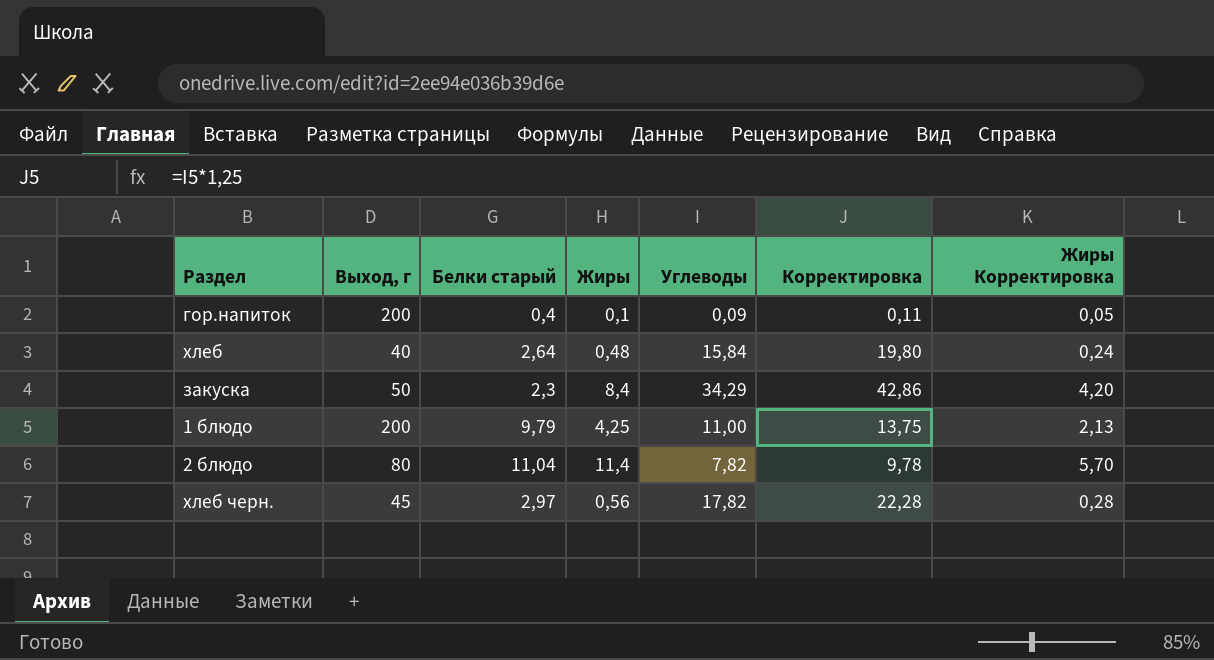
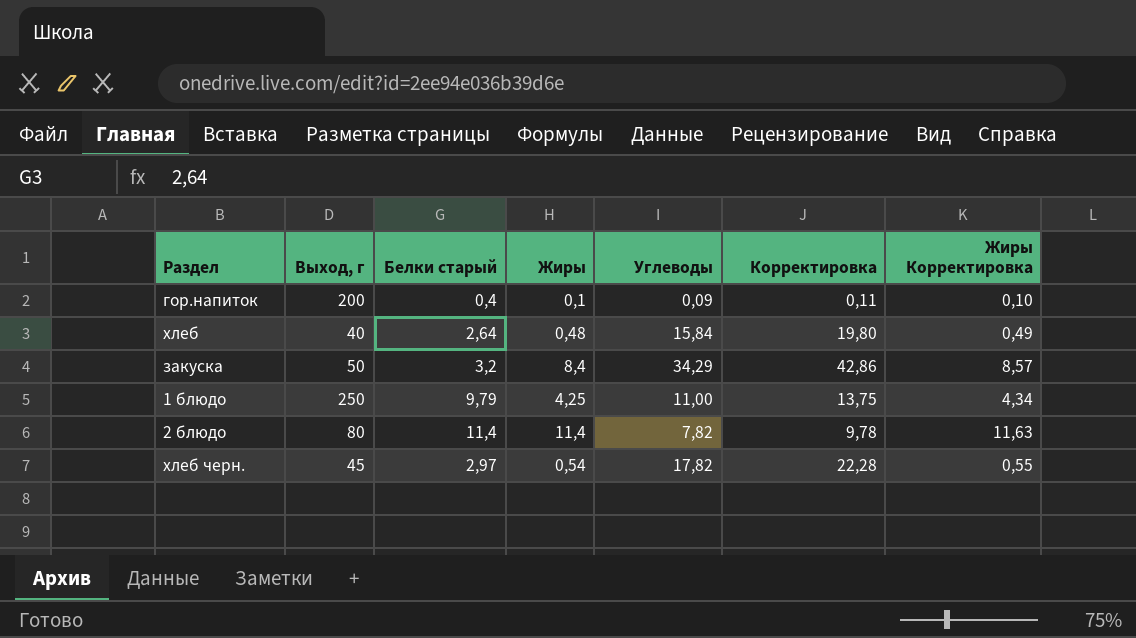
column Жиры Корректировка | formula: [Жиры] * 0,5 -> [Жиры] * 1,02
закуска | Белки старый: 2,3 -> 3,2
1 блюдо | Выход, г: 200 -> 250
2 блюдо | Белки старый: 11,04 -> 11,4
хлеб черн. | Жиры: 0,56 -> 0,54

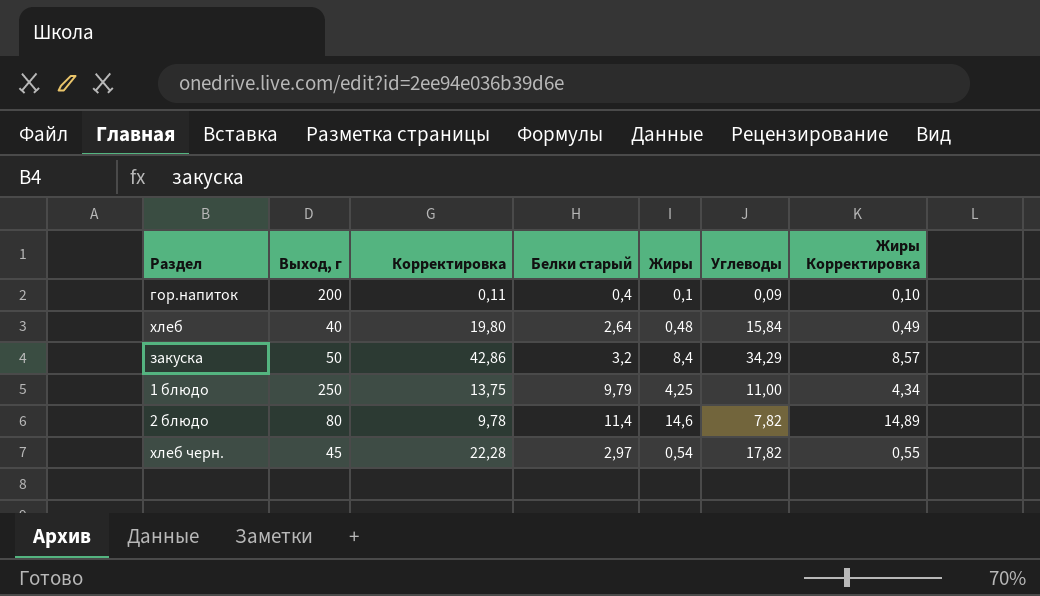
column Корректировка | position: 6 -> 3
2 блюдо | Жиры: 11,4 -> 14,6
2 блюдо | Жиры Корректировка: 11,63 -> 14,89

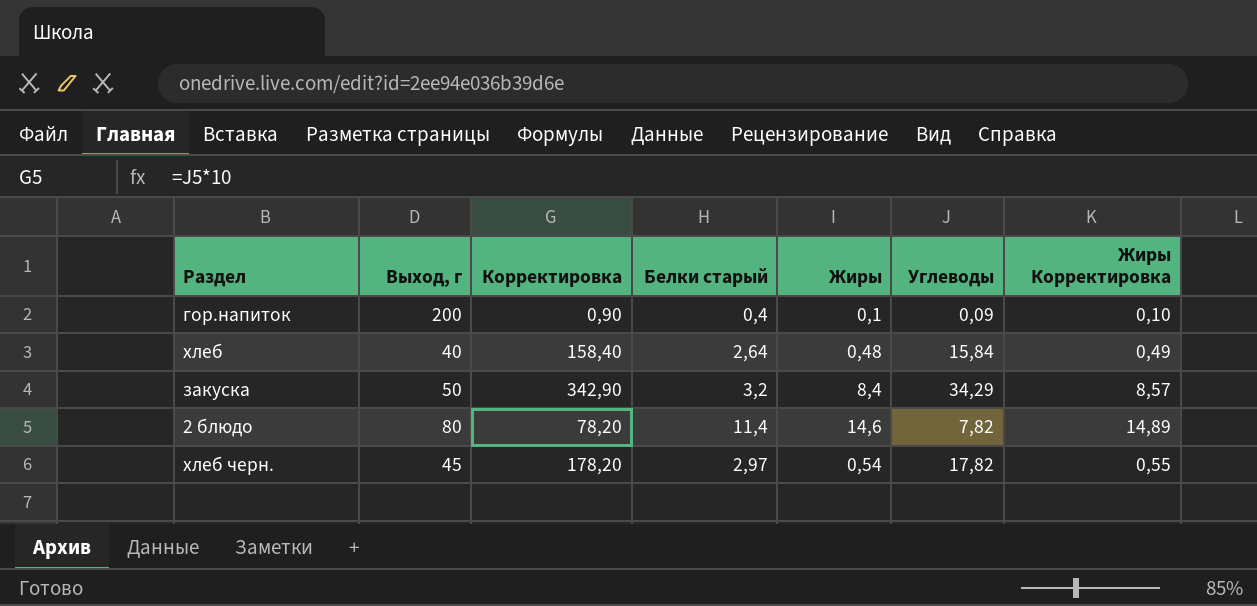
column Корректировка | formula: [Углеводы] * 1,25 -> [Углеводы] * 10
row 1 блюдо: 250 | 13,75 | 9,79 | 4,25 | 11,00 | 4,34 -> none

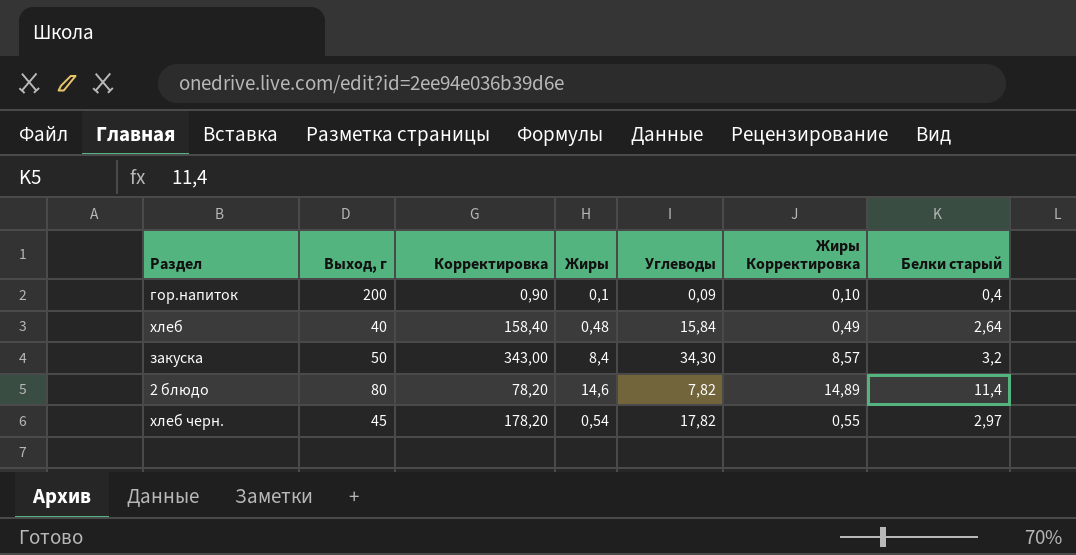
column Белки старый | position: 4 -> 7
закуска | Корректировка: 342,90 -> 343,00
закуска | Углеводы: 34,29 -> 34,30

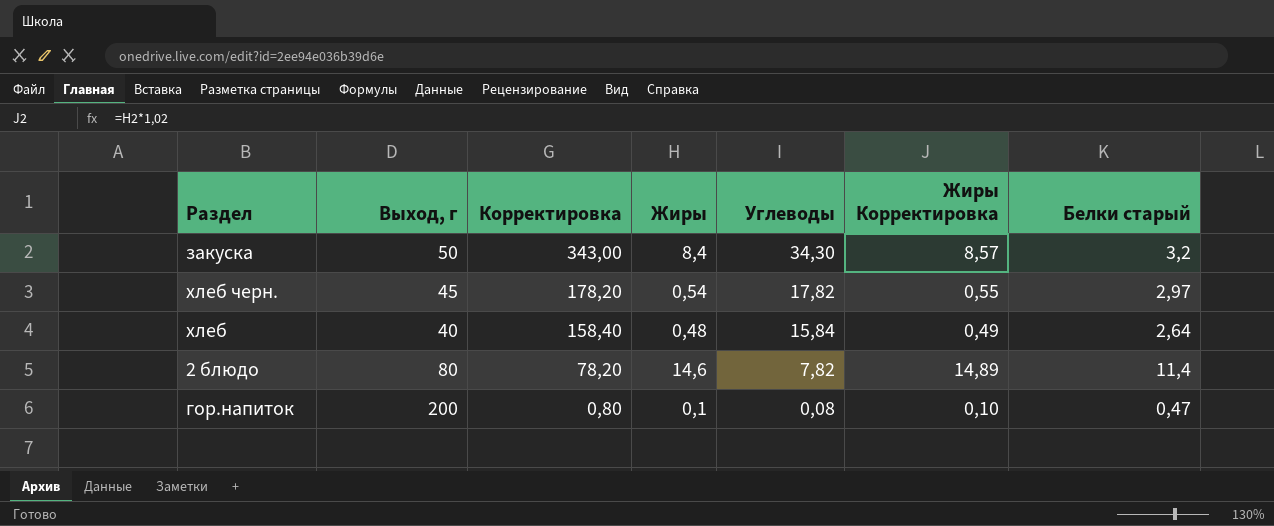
row order: none -> Корректировка descending
гор.напиток | Корректировка: 0,90 -> 0,80
гор.напиток | Углеводы: 0,09 -> 0,08
гор.напиток | Белки старый: 0,4 -> 0,47

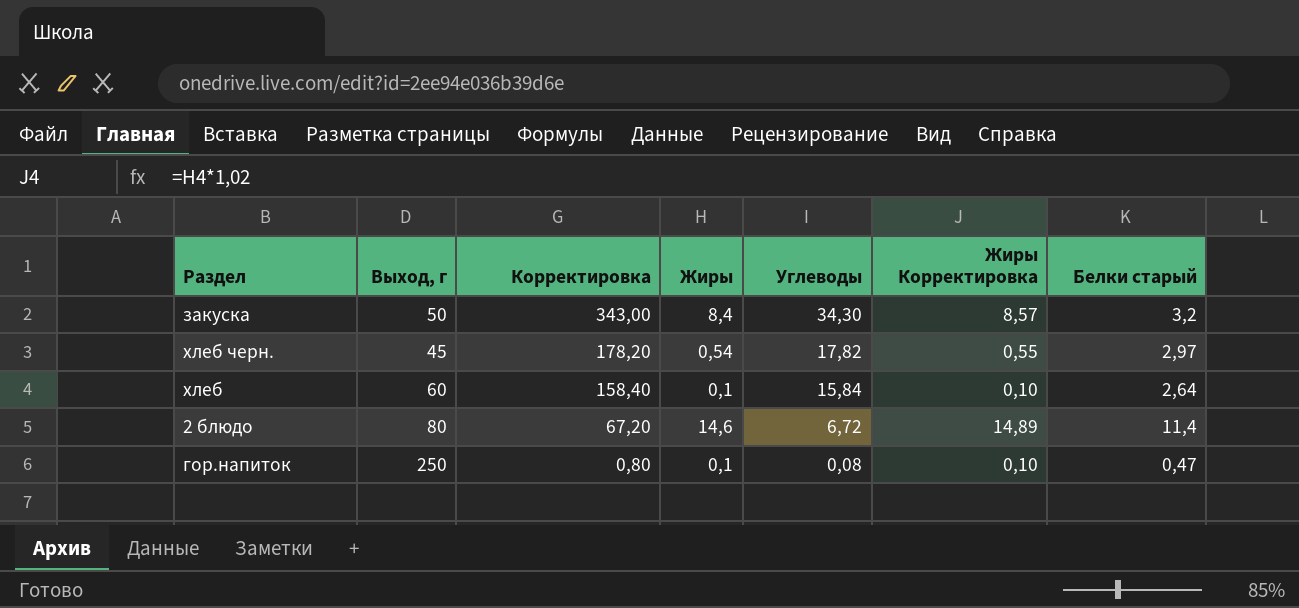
хлеб | Выход, г: 40 -> 60
хлеб | Жиры: 0,48 -> 0,1
хлеб | Жиры Корректировка: 0,49 -> 0,10
2 блюдо | Корректировка: 78,20 -> 67,20
2 блюдо | Углеводы: 7,82 -> 6,72
гор.напиток | Выход, г: 200 -> 250

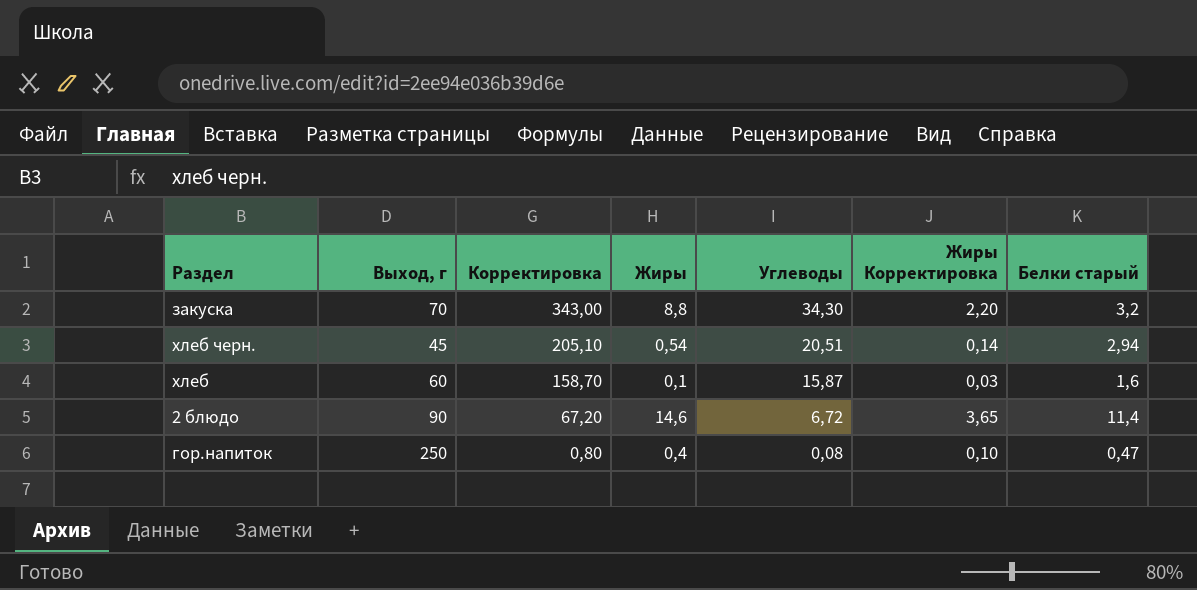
column Жиры Корректировка | formula: [Жиры] * 1,02 -> [Жиры] * 0,25
закуска | Выход, г: 50 -> 70
закуска | Жиры: 8,4 -> 8,8
хлеб черн. | Корректировка: 178,20 -> 205,10
хлеб черн. | Углеводы: 17,82 -> 20,51
хлеб черн. | Белки старый: 2,97 -> 2,94
хлеб | Корректировка: 158,40 -> 158,70
хлеб | Углеводы: 15,84 -> 15,87
хлеб | Белки старый: 2,64 -> 1,6
2 блюдо | Выход, г: 80 -> 90
гор.напиток | Жиры: 0,1 -> 0,4

